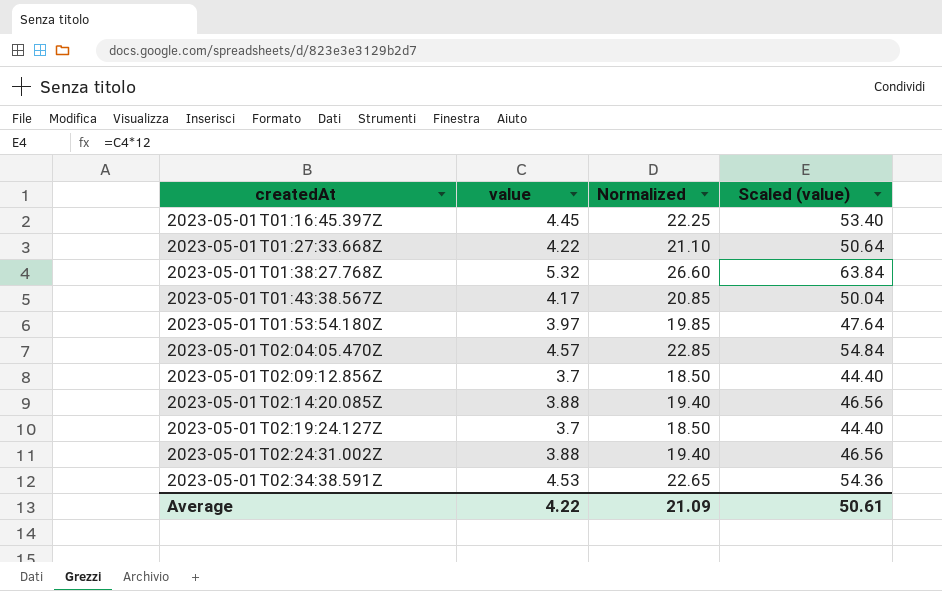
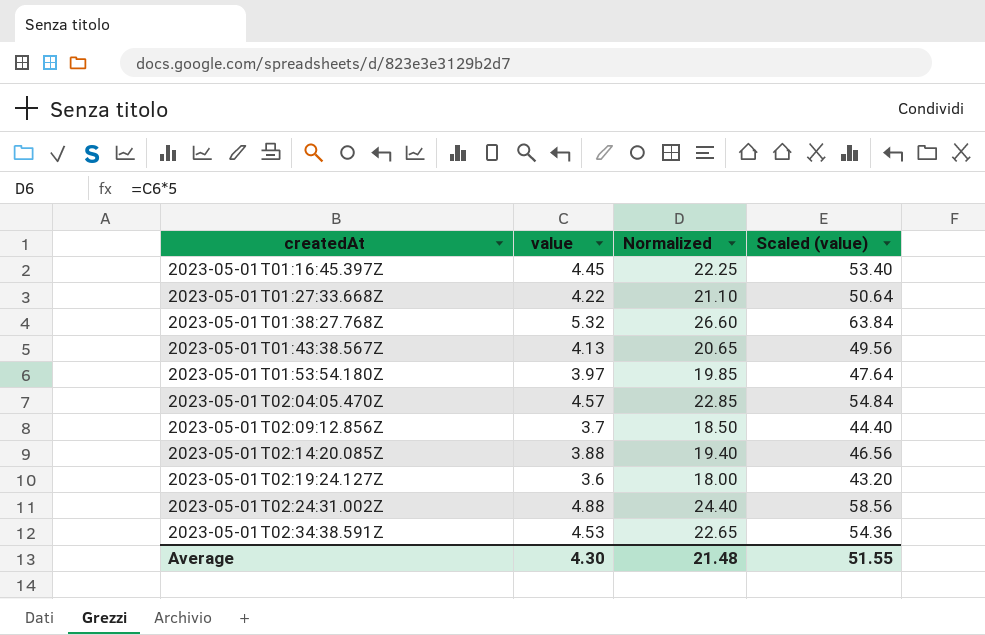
2023-05-01T01:43:38.567Z | value: 4.17 -> 4.13
2023-05-01T01:43:38.567Z | Normalized: 20.85 -> 20.65
2023-05-01T01:43:38.567Z | Scaled (value): 50.04 -> 49.56
2023-05-01T02:19:24.127Z | value: 3.7 -> 3.6
2023-05-01T02:19:24.127Z | Normalized: 18.50 -> 18.00
2023-05-01T02:19:24.127Z | Scaled (value): 44.40 -> 43.20
2023-05-01T02:24:31.002Z | value: 3.88 -> 4.88
2023-05-01T02:24:31.002Z | Normalized: 19.40 -> 24.40
2023-05-01T02:24:31.002Z | Scaled (value): 46.56 -> 58.56
Average | value: 4.22 -> 4.30
Average | Normalized: 21.09 -> 21.48
Average | Scaled (value): 50.61 -> 51.55

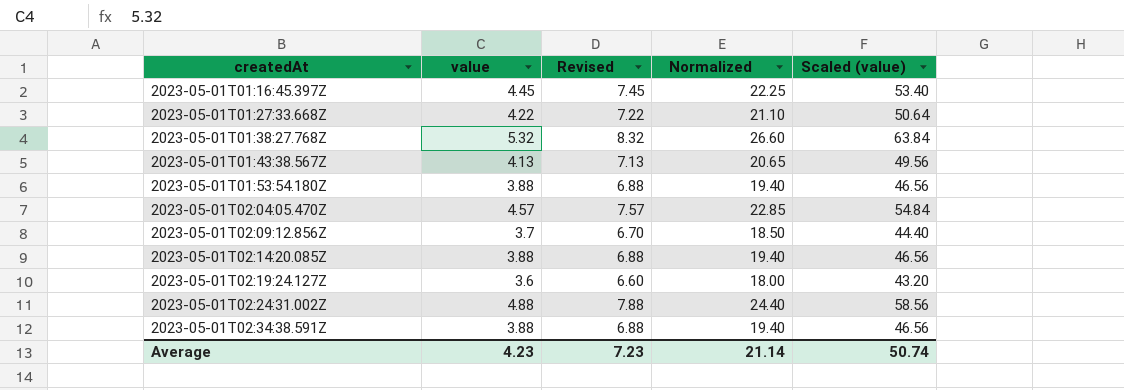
column Revised | formula: none -> [value] + 3
2023-05-01T01:53:54.180Z | value: 3.97 -> 3.88
2023-05-01T01:53:54.180Z | Normalized: 19.85 -> 19.40
2023-05-01T01:53:54.180Z | Scaled (value): 47.64 -> 46.56
2023-05-01T02:34:38.591Z | value: 4.53 -> 3.88
2023-05-01T02:34:38.591Z | Normalized: 22.65 -> 19.40
2023-05-01T02:34:38.591Z | Scaled (value): 54.36 -> 46.56
Average | value: 4.30 -> 4.23
Average | Normalized: 21.48 -> 21.14
Average | Scaled (value): 51.55 -> 50.74

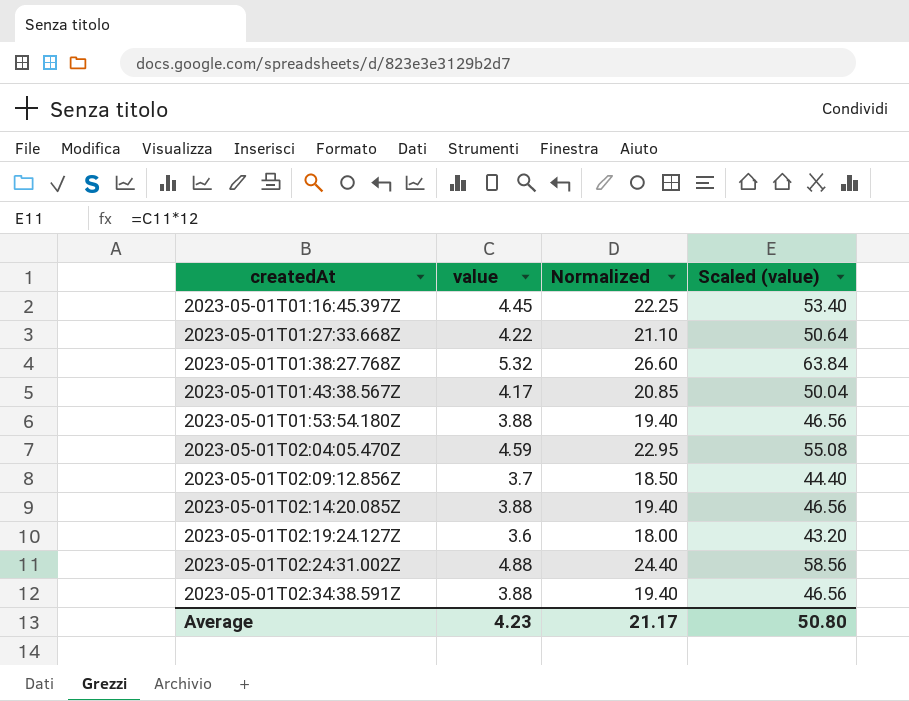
column Revised | formula: [value] + 3 -> none
2023-05-01T01:43:38.567Z | value: 4.13 -> 4.17
2023-05-01T01:43:38.567Z | Normalized: 20.65 -> 20.85
2023-05-01T01:43:38.567Z | Scaled (value): 49.56 -> 50.04
2023-05-01T02:04:05.470Z | value: 4.57 -> 4.59
2023-05-01T02:04:05.470Z | Normalized: 22.85 -> 22.95
2023-05-01T02:04:05.470Z | Scaled (value): 54.84 -> 55.08
Average | Normalized: 21.14 -> 21.17
Average | Scaled (value): 50.74 -> 50.80

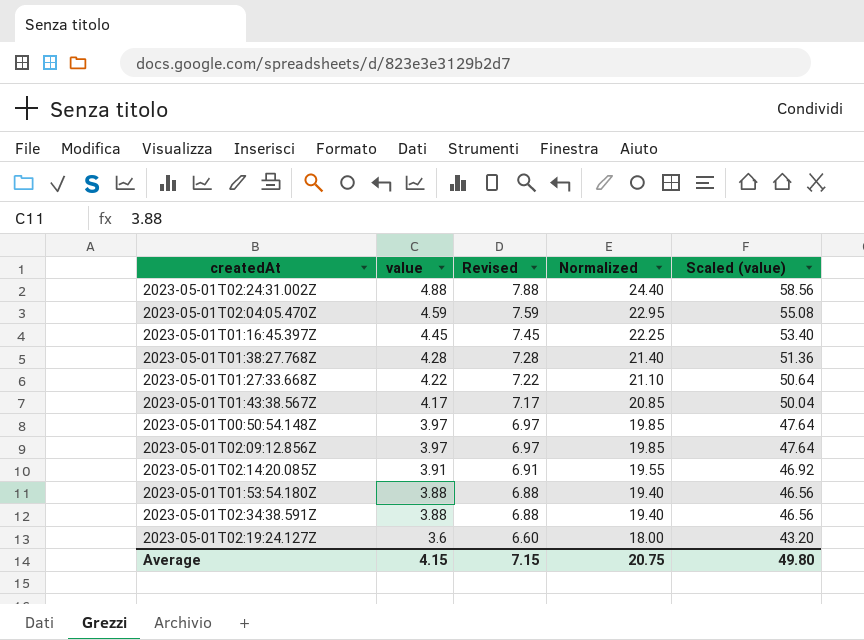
row order: createdAt ascending -> value descending
column Revised | formula: none -> [value] + 3
2023-05-01T01:38:27.768Z | value: 5.32 -> 4.28
2023-05-01T01:38:27.768Z | Normalized: 26.60 -> 21.40
2023-05-01T01:38:27.768Z | Scaled (value): 63.84 -> 51.36
row 2023-05-01T00:50:54.148Z: none -> 3.97 | 6.97 | 19.85 | 47.64
2023-05-01T02:09:12.856Z | value: 3.7 -> 3.97
2023-05-01T02:09:12.856Z | Normalized: 18.50 -> 19.85
2023-05-01T02:09:12.856Z | Scaled (value): 44.40 -> 47.64
2023-05-01T02:14:20.085Z | value: 3.88 -> 3.91
2023-05-01T02:14:20.085Z | Normalized: 19.40 -> 19.55
2023-05-01T02:14:20.085Z | Scaled (value): 46.56 -> 46.92
Average | value: 4.23 -> 4.15
Average | Normalized: 21.17 -> 20.75
Average | Scaled (value): 50.80 -> 49.80

